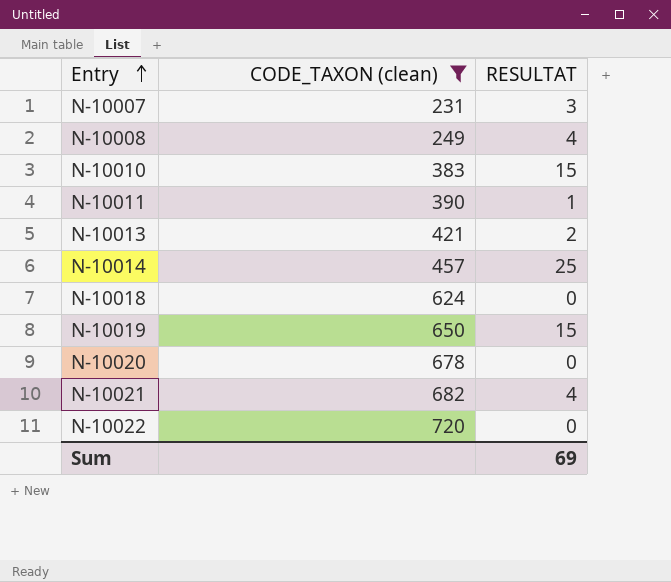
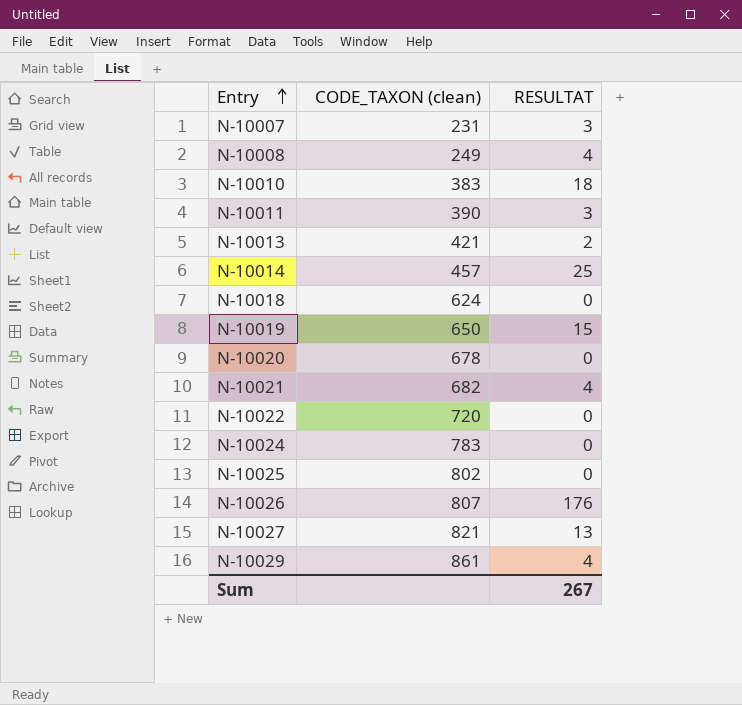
filter: CODE_TAXON (clean) <= 720 -> none
N-10010 | RESULTAT: 15 -> 18
N-10011 | RESULTAT: 1 -> 3
Sum | RESULTAT: 69 -> 267

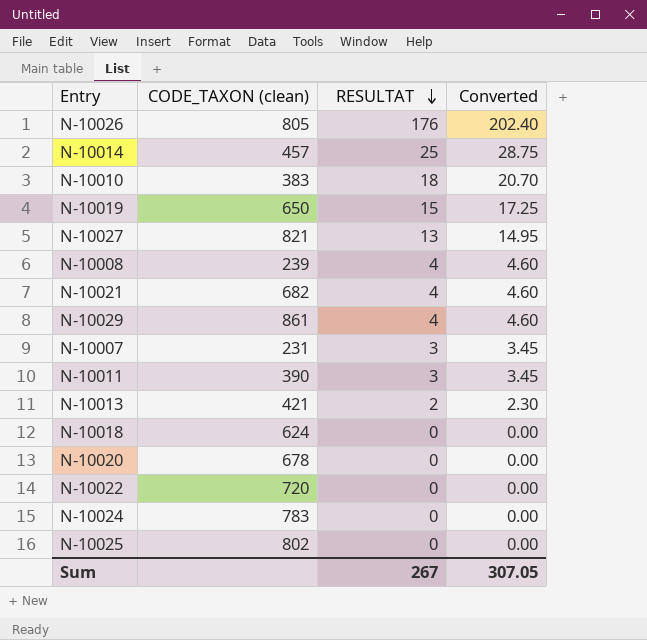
row order: Entry ascending -> RESULTAT descending
column Converted | formula: none -> [RESULTAT] * 1.15
N-10026 | CODE_TAXON (clean): 807 -> 805
N-10008 | CODE_TAXON (clean): 249 -> 239

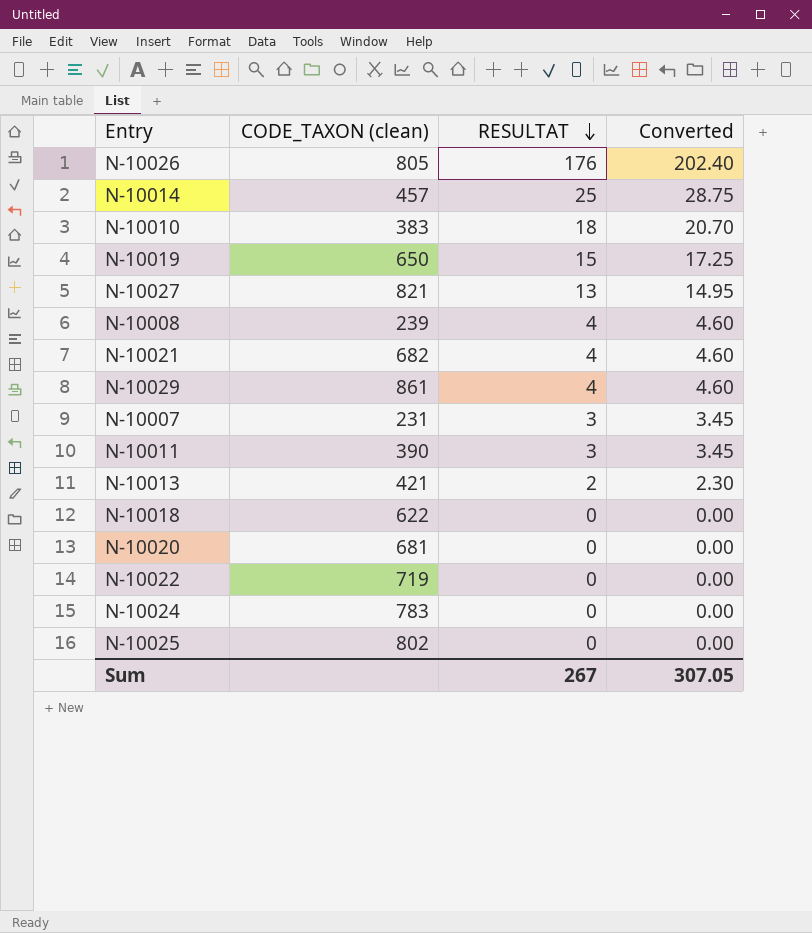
N-10018 | CODE_TAXON (clean): 624 -> 622
N-10020 | CODE_TAXON (clean): 678 -> 681
N-10022 | CODE_TAXON (clean): 720 -> 719

